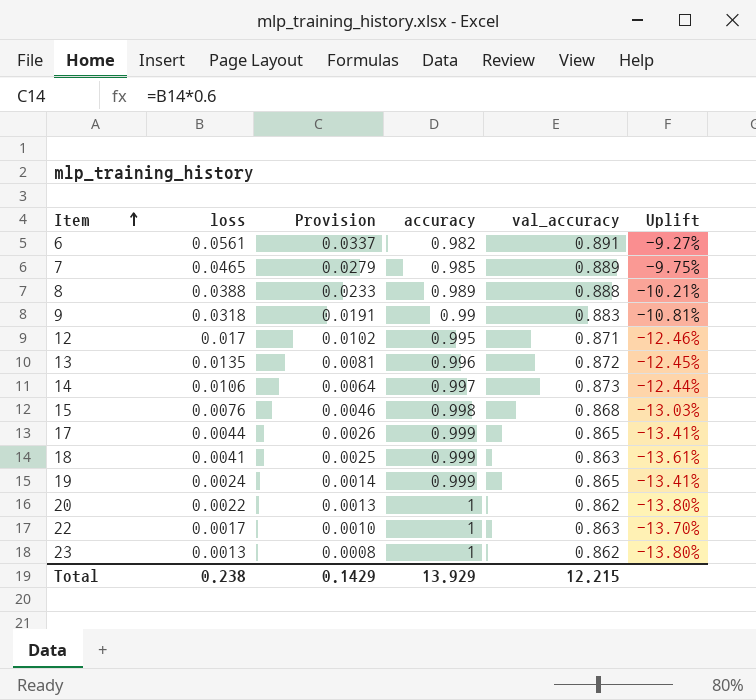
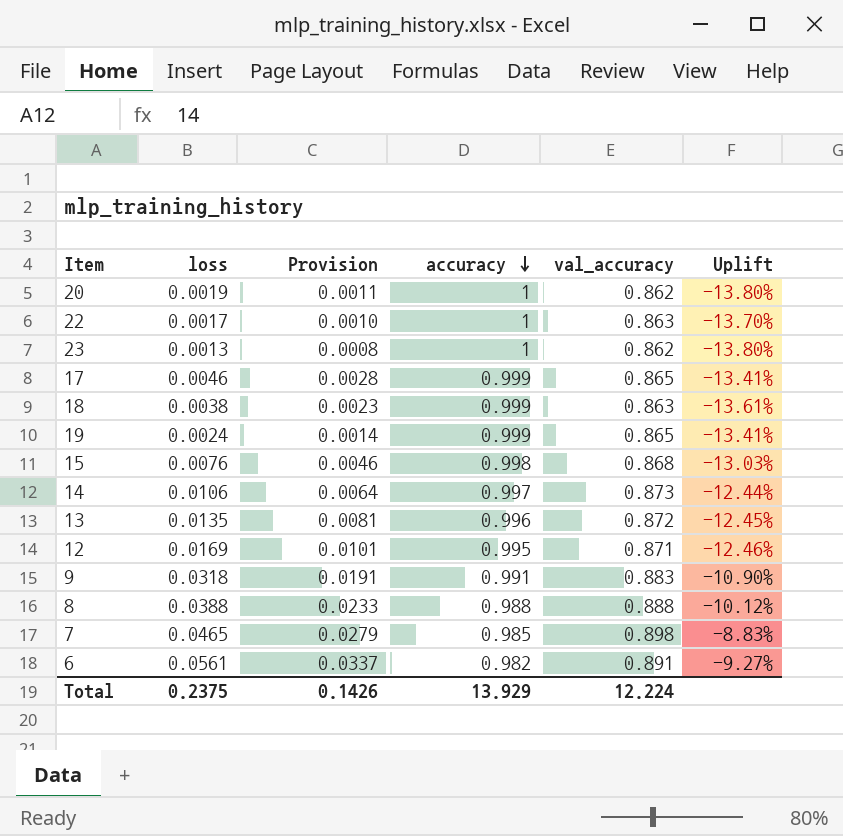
row order: Item ascending -> accuracy descending
20 | loss: 0.0022 -> 0.0019
20 | Provision: 0.0013 -> 0.0011
17 | loss: 0.0044 -> 0.0046
17 | Provision: 0.0026 -> 0.0028
18 | loss: 0.0041 -> 0.0038
18 | Provision: 0.0025 -> 0.0023
12 | loss: 0.017 -> 0.0169
12 | Provision: 0.0102 -> 0.0101
9 | accuracy: 0.99 -> 0.991
9 | Uplift: -10.81% -> -10.90%
8 | accuracy: 0.989 -> 0.988
8 | Uplift: -10.21% -> -10.12%
7 | val_accuracy: 0.889 -> 0.898
7 | Uplift: -9.75% -> -8.83%
Total | loss: 0.238 -> 0.2375
Total | Provision: 0.1429 -> 0.1426
Total | val_accuracy: 12.215 -> 12.224

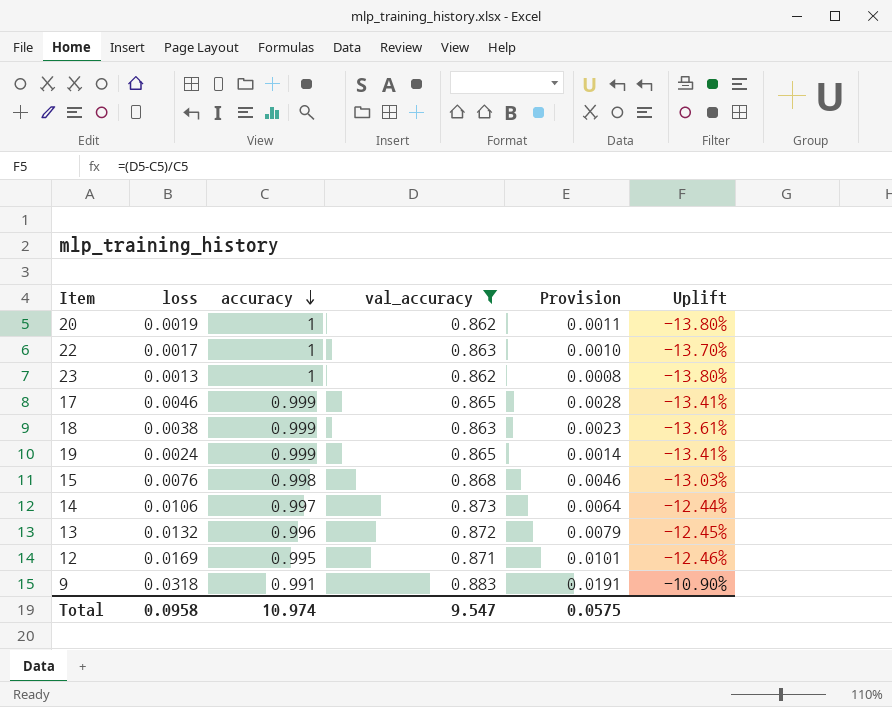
filter: none -> val_accuracy <= 0.883
column Provision | position: 3 -> 5
13 | loss: 0.0135 -> 0.0132
13 | Provision: 0.0081 -> 0.0079
Total | loss: 0.2375 -> 0.0958
Total | accuracy: 13.929 -> 10.974
Total | val_accuracy: 12.224 -> 9.547
Total | Provision: 0.1426 -> 0.0575

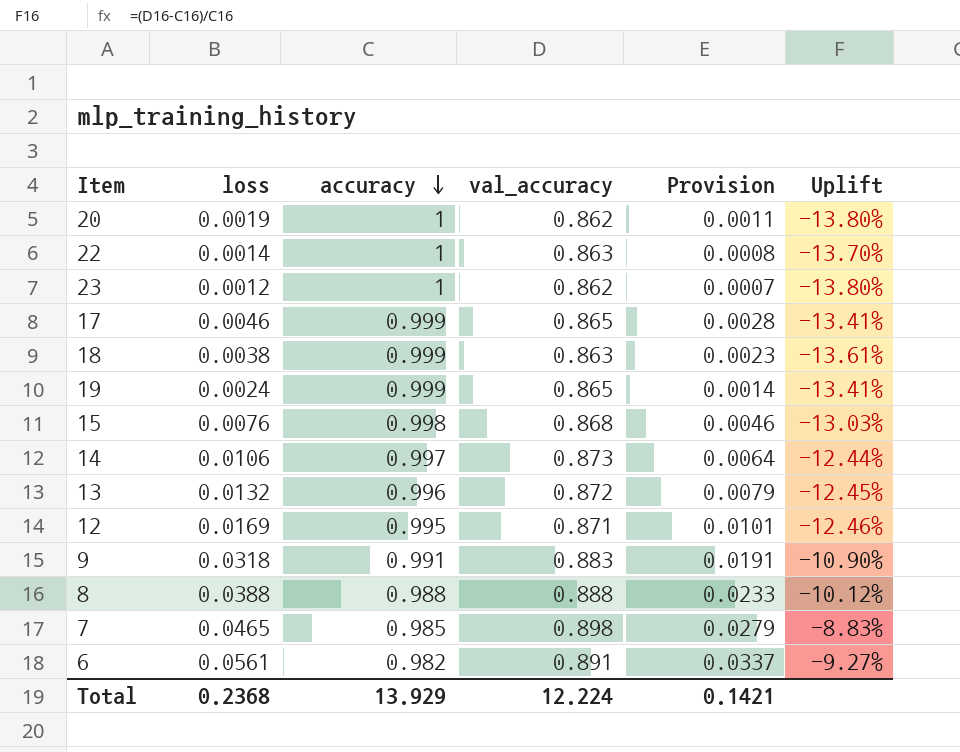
filter: val_accuracy <= 0.883 -> none
22 | loss: 0.0017 -> 0.0014
22 | Provision: 0.0010 -> 0.0008
23 | loss: 0.0013 -> 0.0012
23 | Provision: 0.0008 -> 0.0007
Total | loss: 0.0958 -> 0.2368
Total | accuracy: 10.974 -> 13.929
Total | val_accuracy: 9.547 -> 12.224
Total | Provision: 0.0575 -> 0.1421

